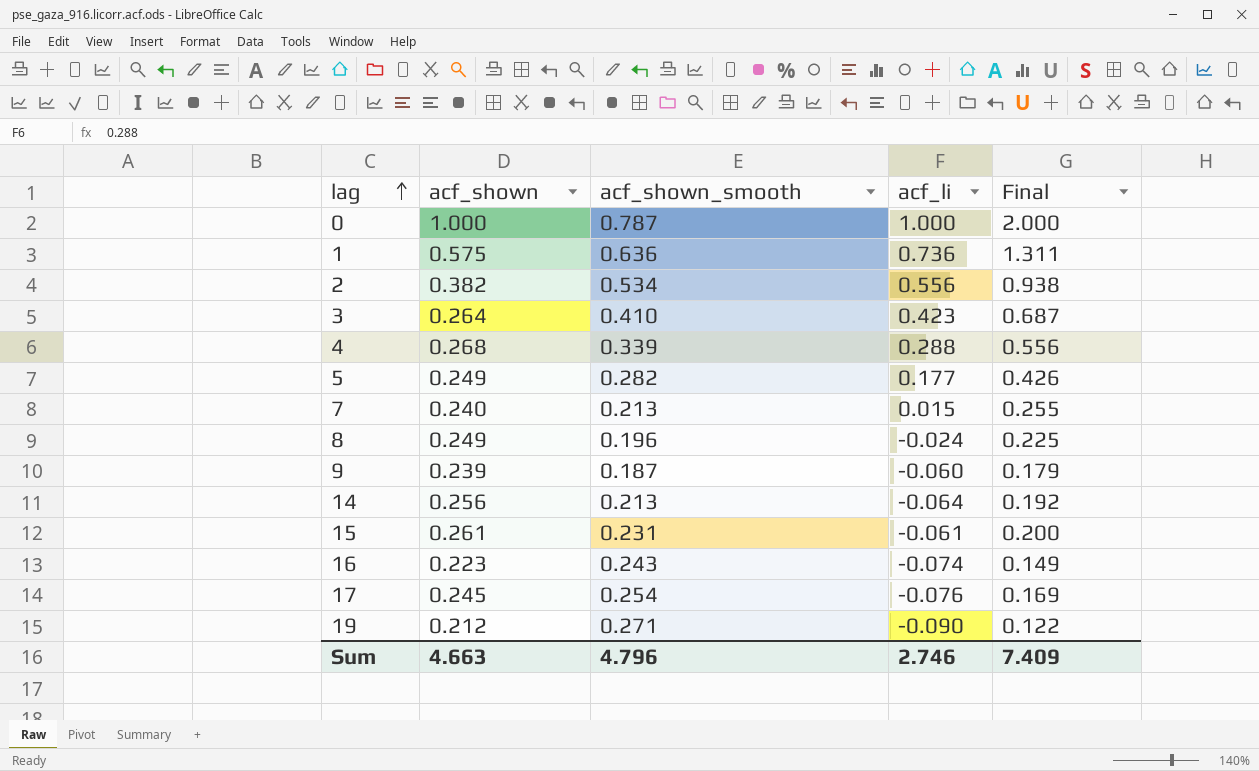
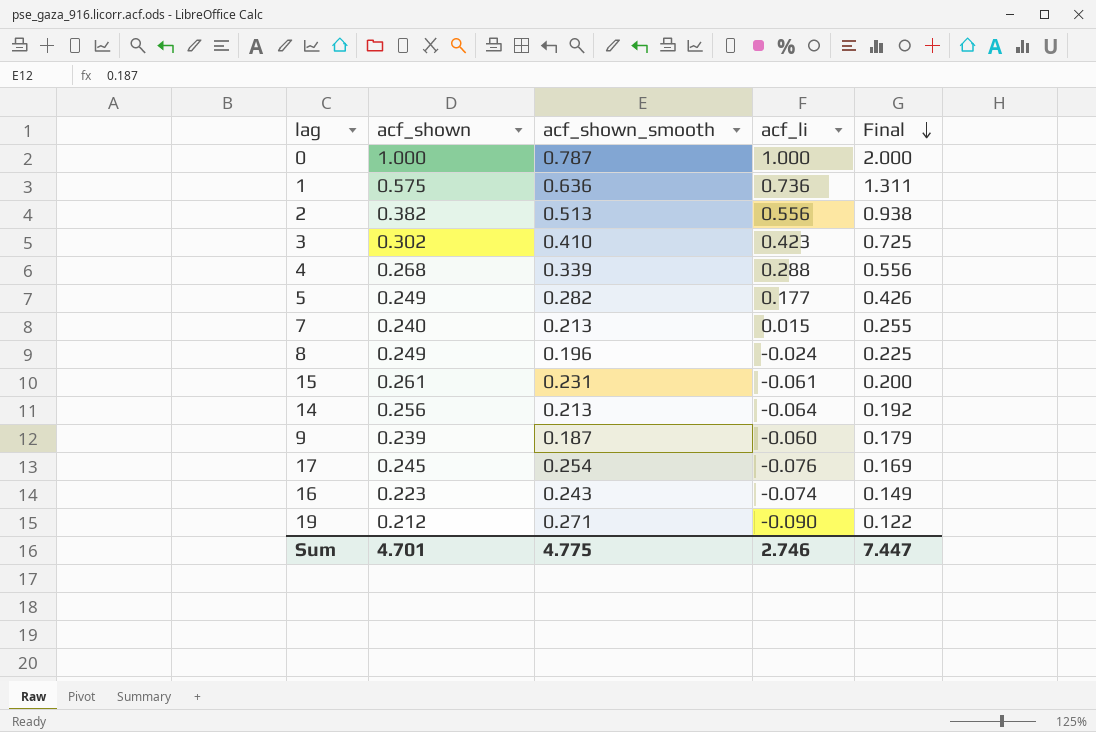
row order: lag ascending -> Final descending
2 | acf_shown_smooth: 0.534 -> 0.513
3 | acf_shown: 0.264 -> 0.302
3 | Final: 0.687 -> 0.725
Sum | acf_shown: 4.663 -> 4.701
Sum | acf_shown_smooth: 4.796 -> 4.775
Sum | Final: 7.409 -> 7.447

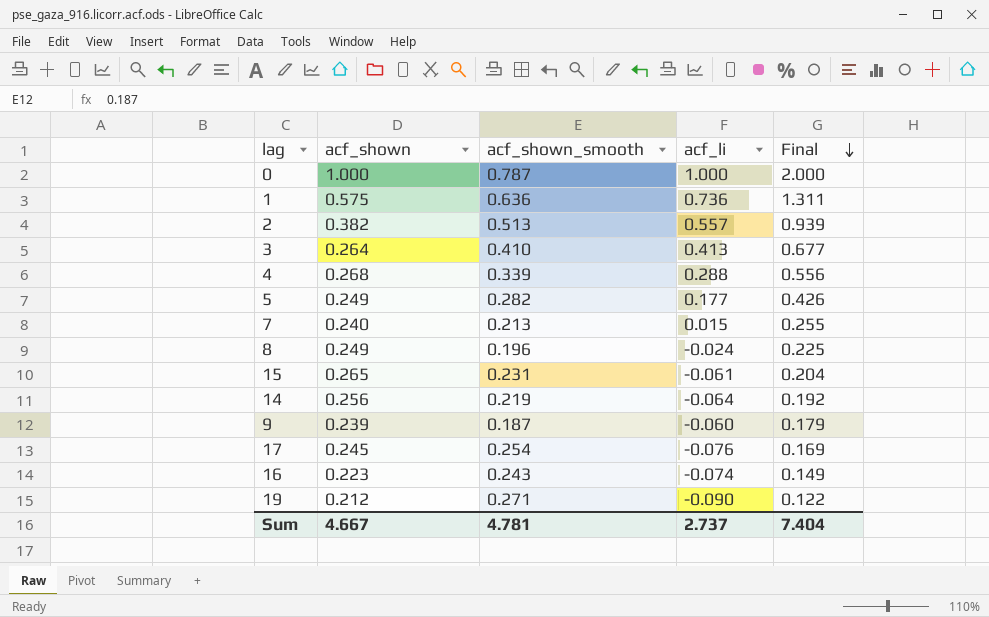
2 | acf_li: 0.556 -> 0.557
2 | Final: 0.938 -> 0.939
3 | acf_shown: 0.302 -> 0.264
3 | acf_li: 0.423 -> 0.413
3 | Final: 0.725 -> 0.677
15 | acf_shown: 0.261 -> 0.265
15 | Final: 0.200 -> 0.204
14 | acf_shown_smooth: 0.213 -> 0.219
Sum | acf_shown: 4.701 -> 4.667
Sum | acf_shown_smooth: 4.775 -> 4.781
Sum | acf_li: 2.746 -> 2.737
Sum | Final: 7.447 -> 7.404

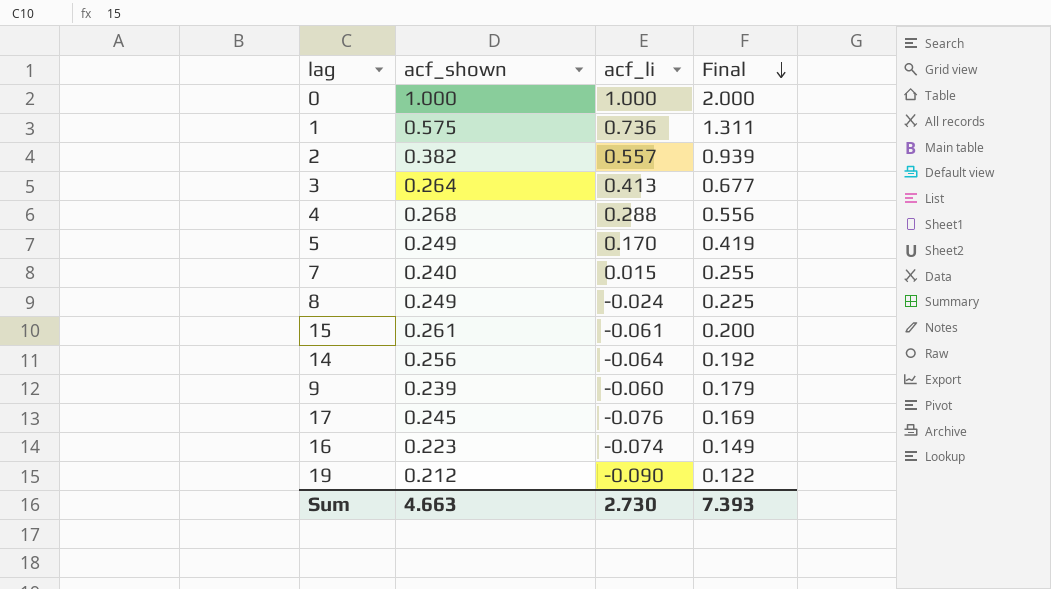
column acf_shown_smooth | position: 3 -> none
5 | acf_li: 0.177 -> 0.170
5 | Final: 0.426 -> 0.419
15 | acf_shown: 0.265 -> 0.261
15 | Final: 0.204 -> 0.200
Sum | acf_shown: 4.667 -> 4.663
Sum | acf_li: 2.737 -> 2.730
Sum | Final: 7.404 -> 7.393

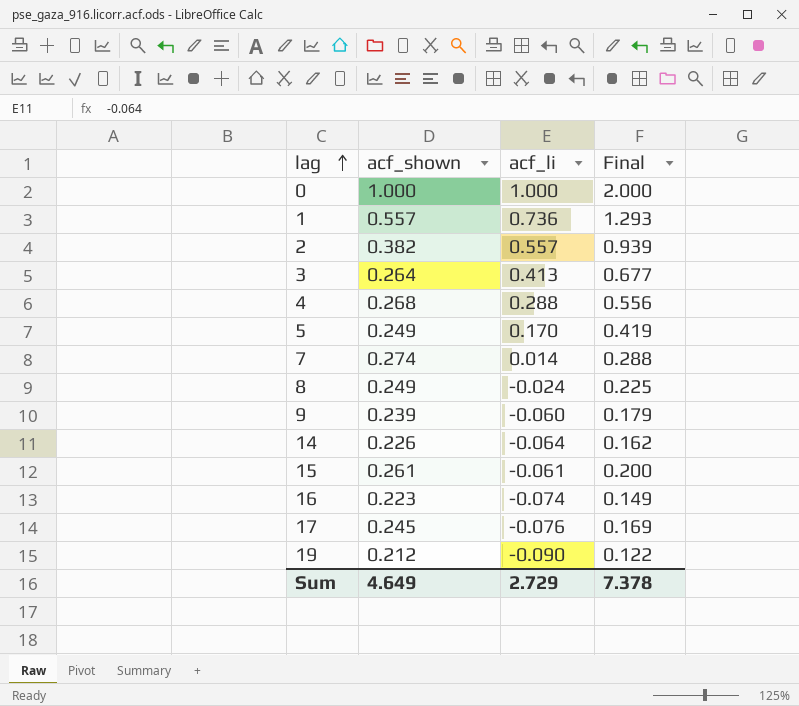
row order: Final descending -> lag ascending
1 | acf_shown: 0.575 -> 0.557
1 | Final: 1.311 -> 1.293
7 | acf_shown: 0.240 -> 0.274
7 | acf_li: 0.015 -> 0.014
7 | Final: 0.255 -> 0.288
14 | acf_shown: 0.256 -> 0.226
14 | Final: 0.192 -> 0.162
Sum | acf_shown: 4.663 -> 4.649
Sum | acf_li: 2.730 -> 2.729
Sum | Final: 7.393 -> 7.378

